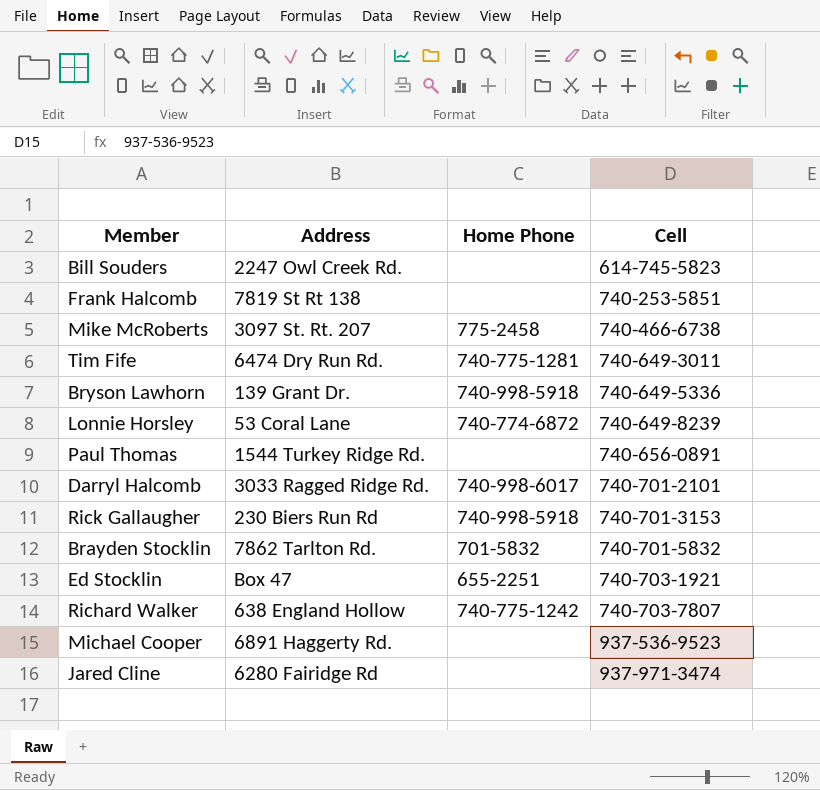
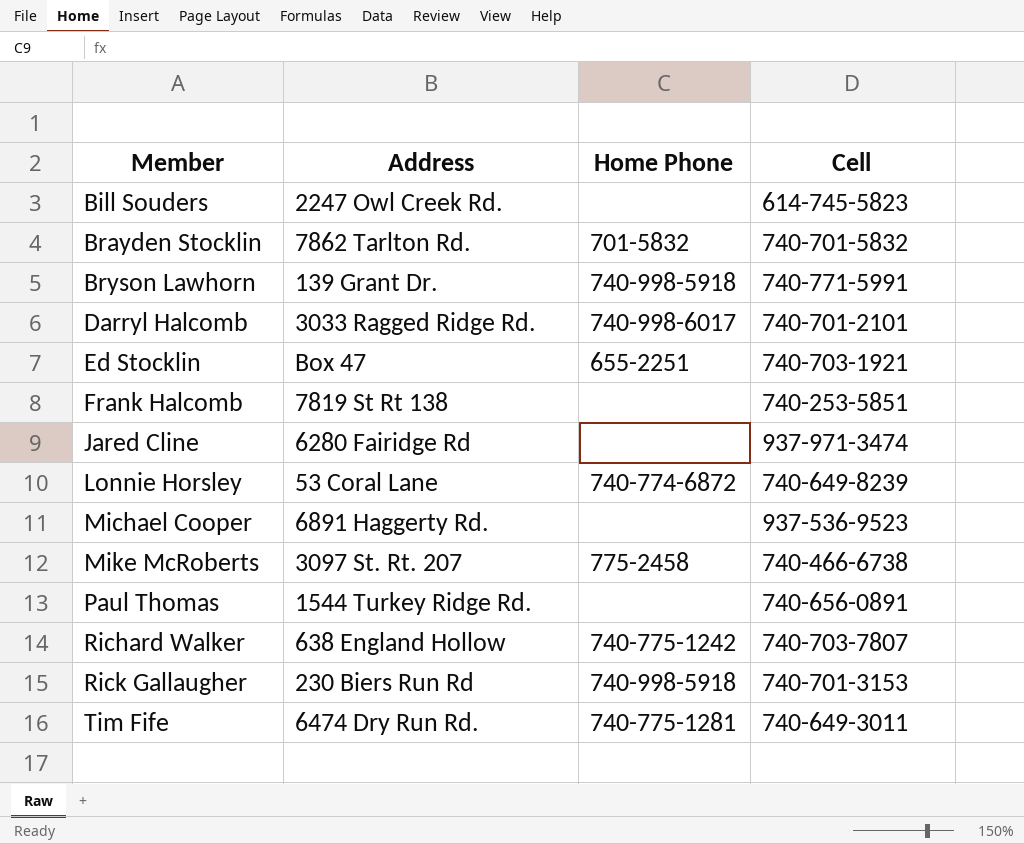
row order: Cell ascending -> Member ascending
Bryson Lawhorn | Cell: 740-649-5336 -> 740-771-5991

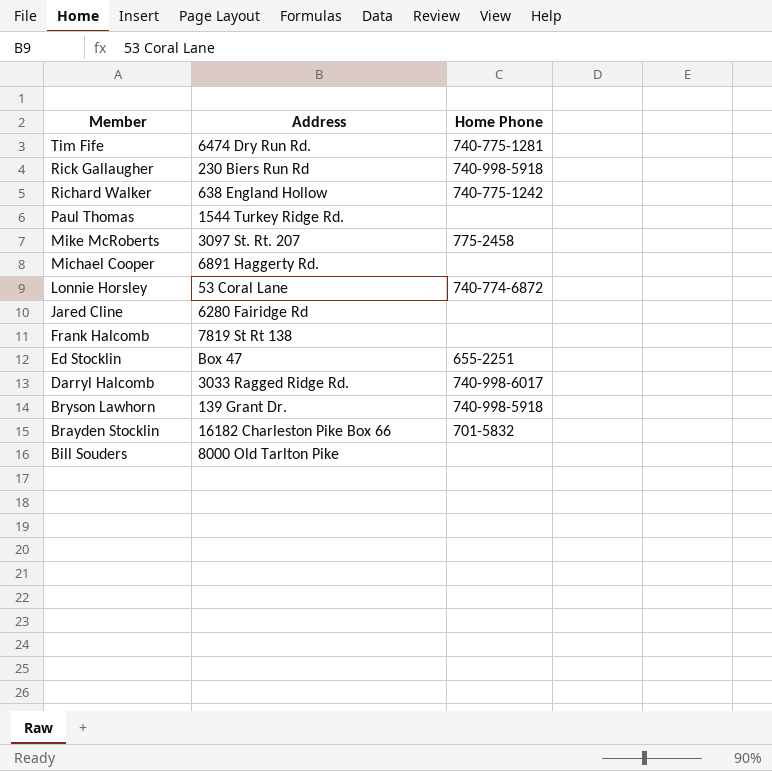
row order: Member ascending -> Member descending
column Cell | position: 4 -> none
Brayden Stocklin | Address: 7862 Tarlton Rd. -> 16182 Charleston Pike Box 66
Bill Souders | Address: 2247 Owl Creek Rd. -> 8000 Old Tarlton Pike

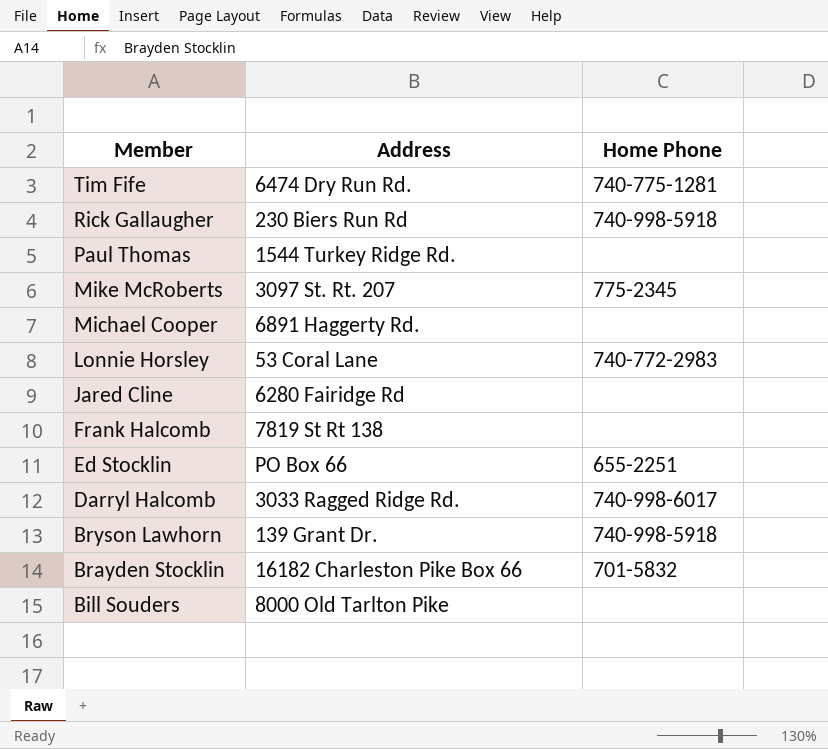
row Richard Walker: 638 England Hollow | 740-775-1242 -> none
Mike McRoberts | Home Phone: 775-2458 -> 775-2345
Lonnie Horsley | Home Phone: 740-774-6872 -> 740-772-2983
Ed Stocklin | Address: Box 47 -> PO Box 66

